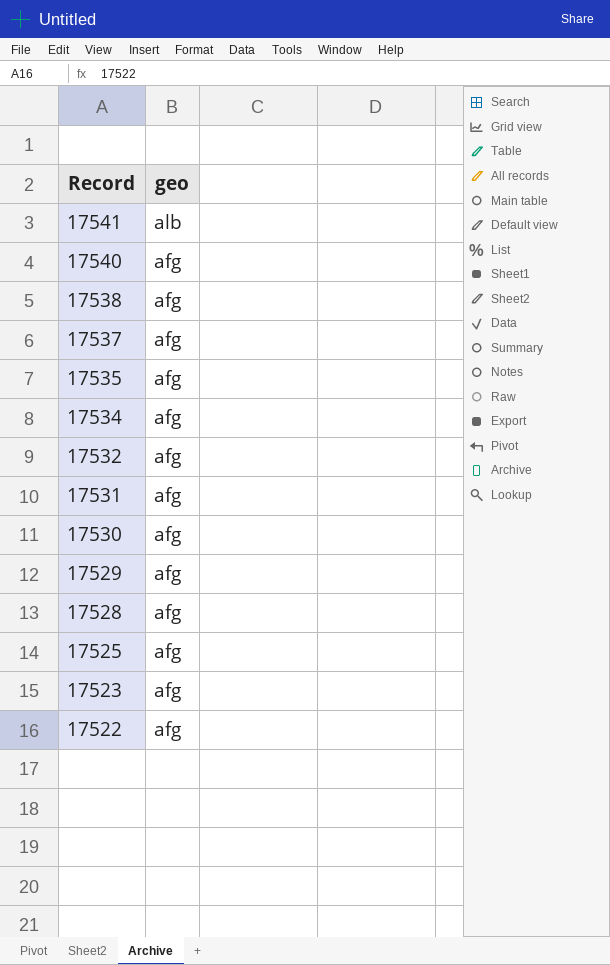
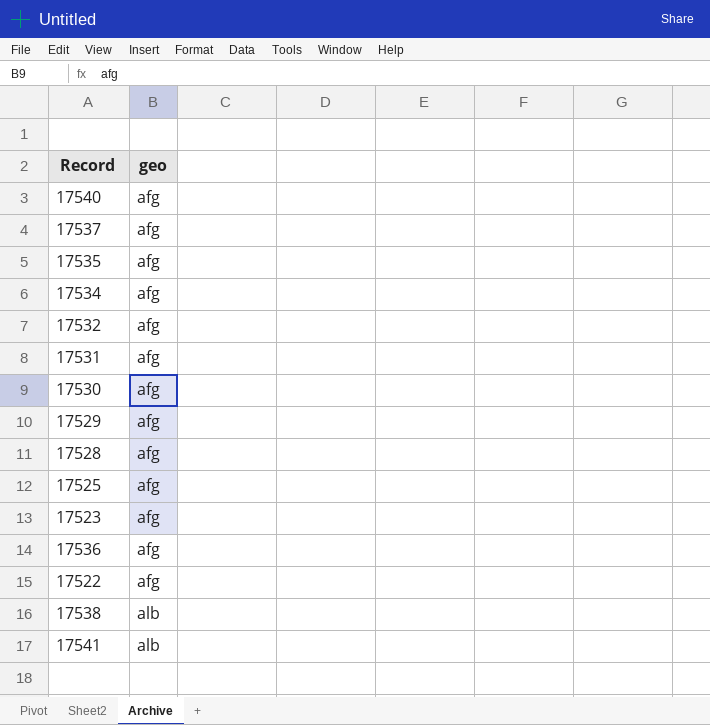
row order: Record descending -> geo ascending
row 17536: none -> afg
17538 | geo: afg -> alb

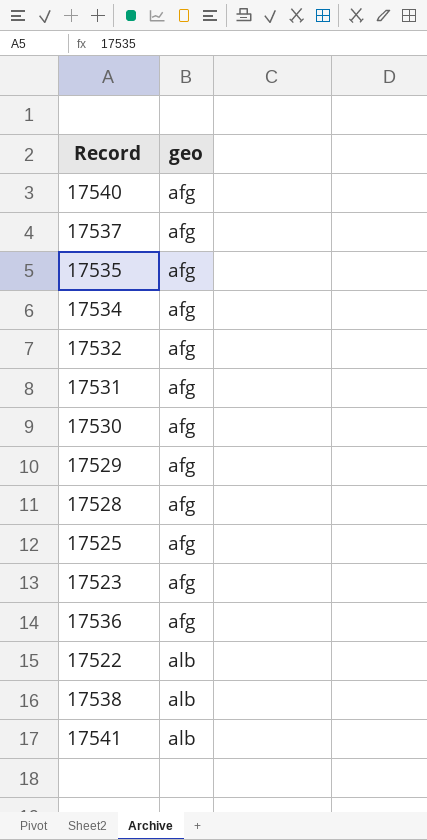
17522 | geo: afg -> alb

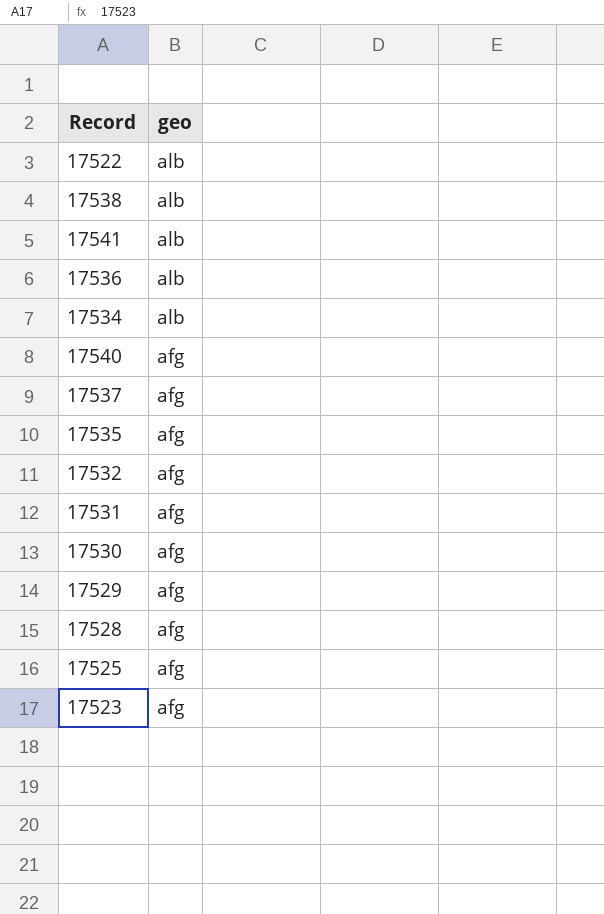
row order: geo ascending -> geo descending
17536 | geo: afg -> alb
17534 | geo: afg -> alb

